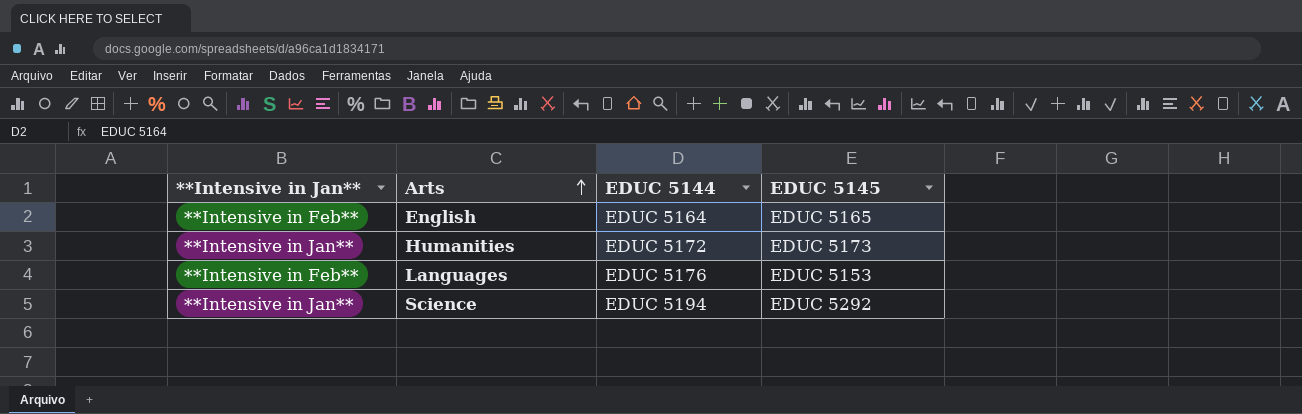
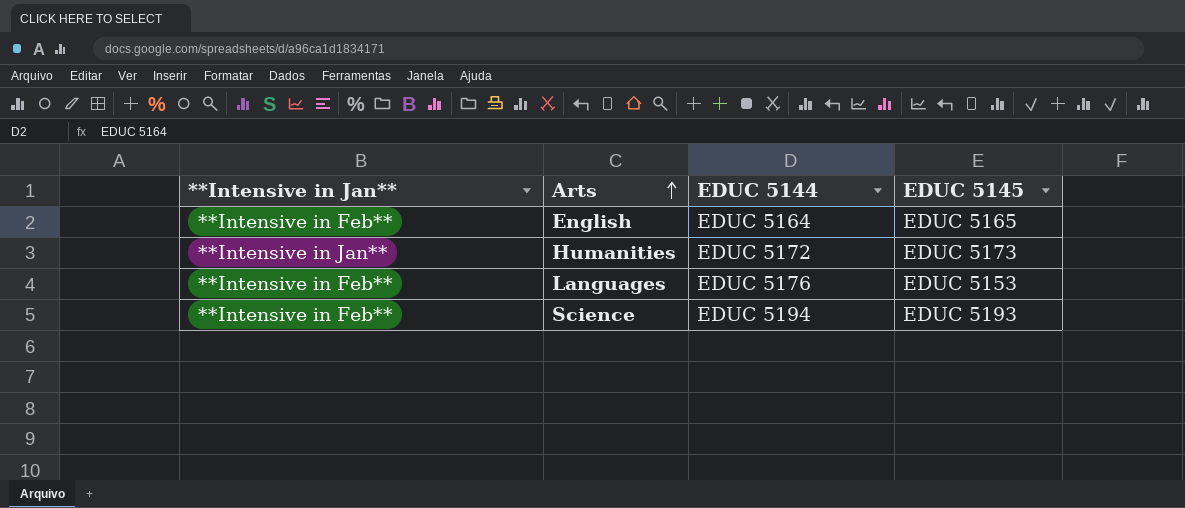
Science | **Intensive in Jan**: **Intensive in Jan** -> **Intensive in Feb**
Science | EDUC 5145: EDUC 5292 -> EDUC 5193

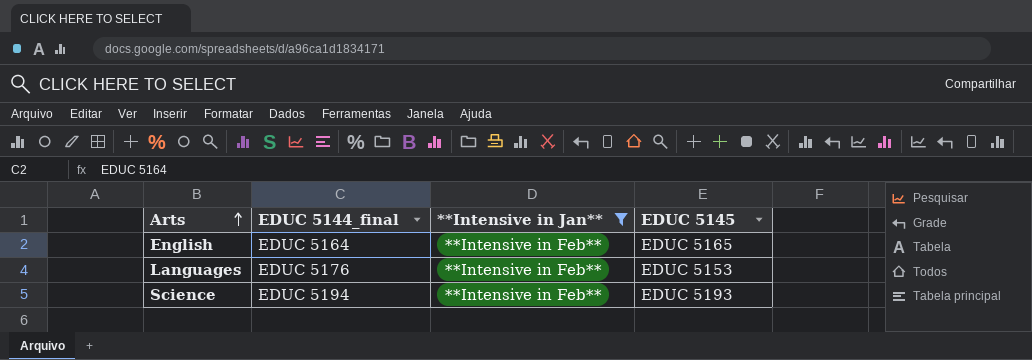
filter: none -> **Intensive in Jan** = **Intensive in Feb**
column name: EDUC 5144 -> EDUC 5144_final
column **Intensive in Jan** | position: 1 -> 3

